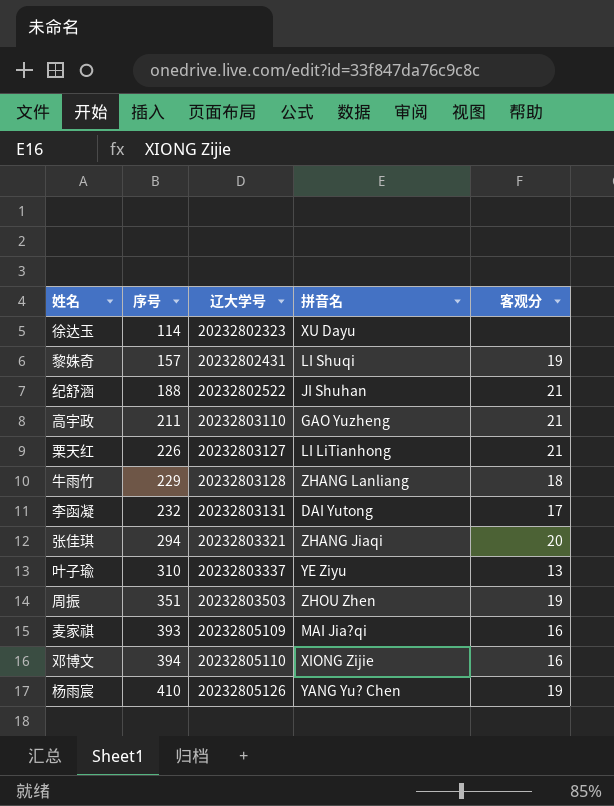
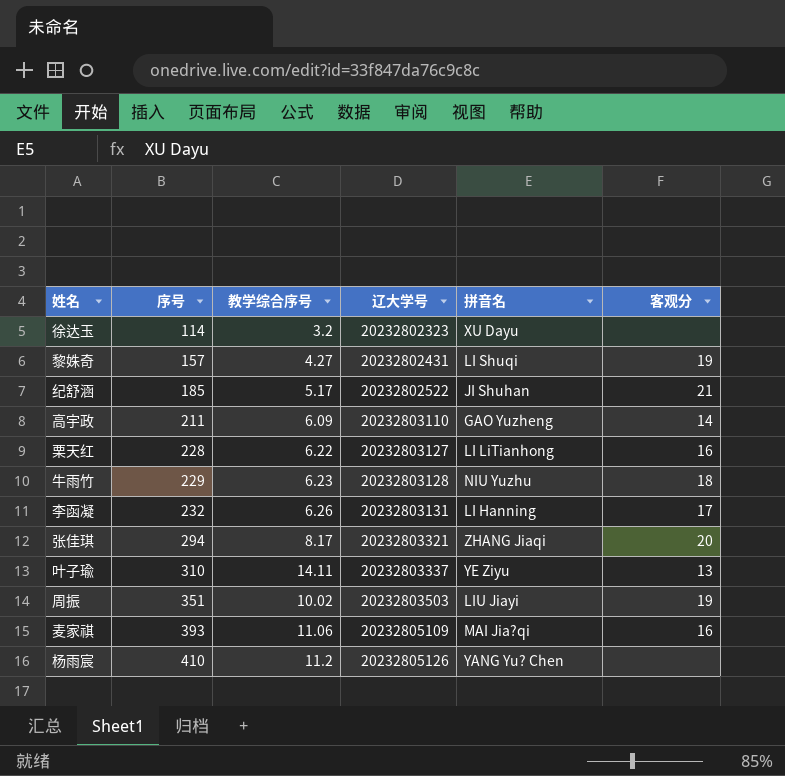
column 教学综合序号 | position: none -> 3
row 邓博文: 394 | 20232805110 | XIONG Zijie | 16 -> none
纪舒涵 | 序号: 188 -> 185
高宇政 | 客观分: 21 -> 14
栗天红 | 序号: 226 -> 228
栗天红 | 客观分: 21 -> 16
牛雨竹 | 拼音名: ZHANG Lanliang -> NIU Yuzhu
李函凝 | 拼音名: DAI Yutong -> LI Hanning
周振 | 拼音名: ZHOU Zhen -> LIU Jiayi
杨雨宸 | 客观分: 19 -> none

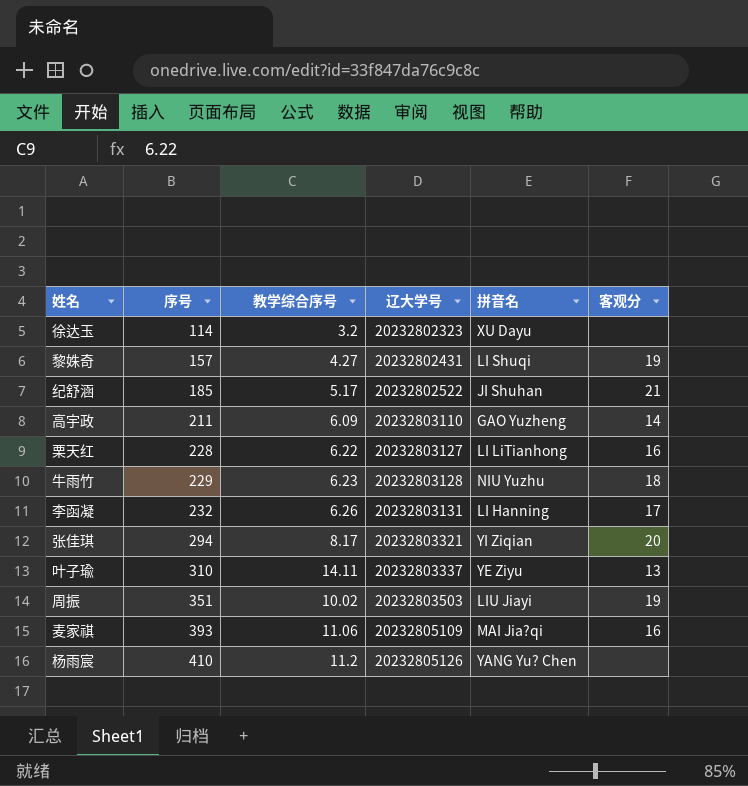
张佳琪 | 拼音名: ZHANG Jiaqi -> YI Ziqian

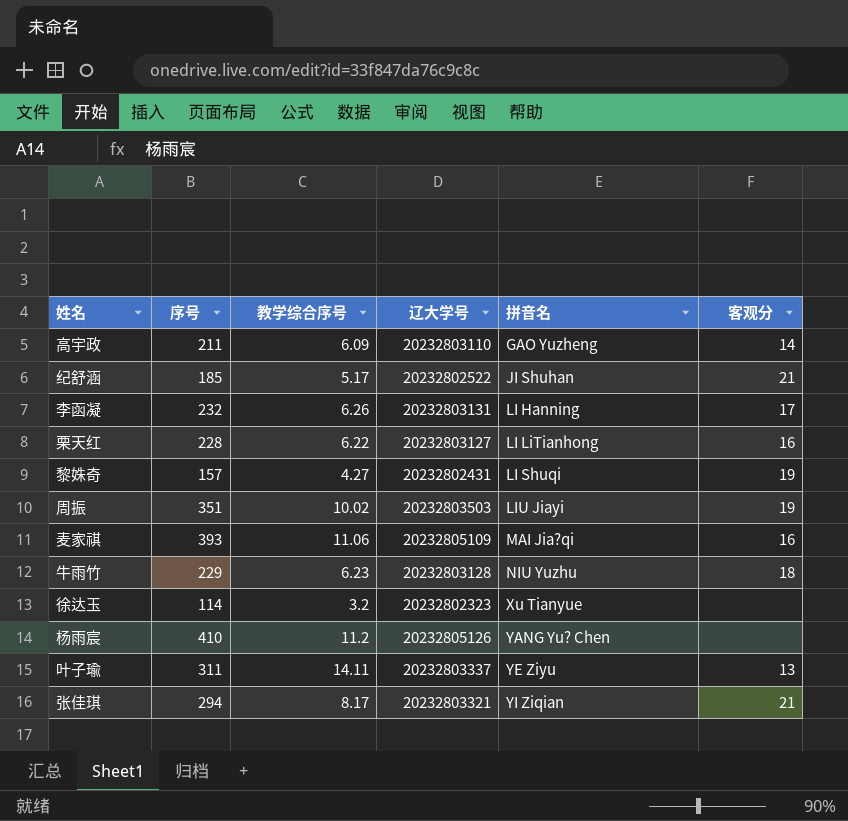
row order: 序号 ascending -> 拼音名 ascending
徐达玉 | 拼音名: XU Dayu -> Xu Tianyue
叶子瑜 | 序号: 310 -> 311
张佳琪 | 客观分: 20 -> 21

